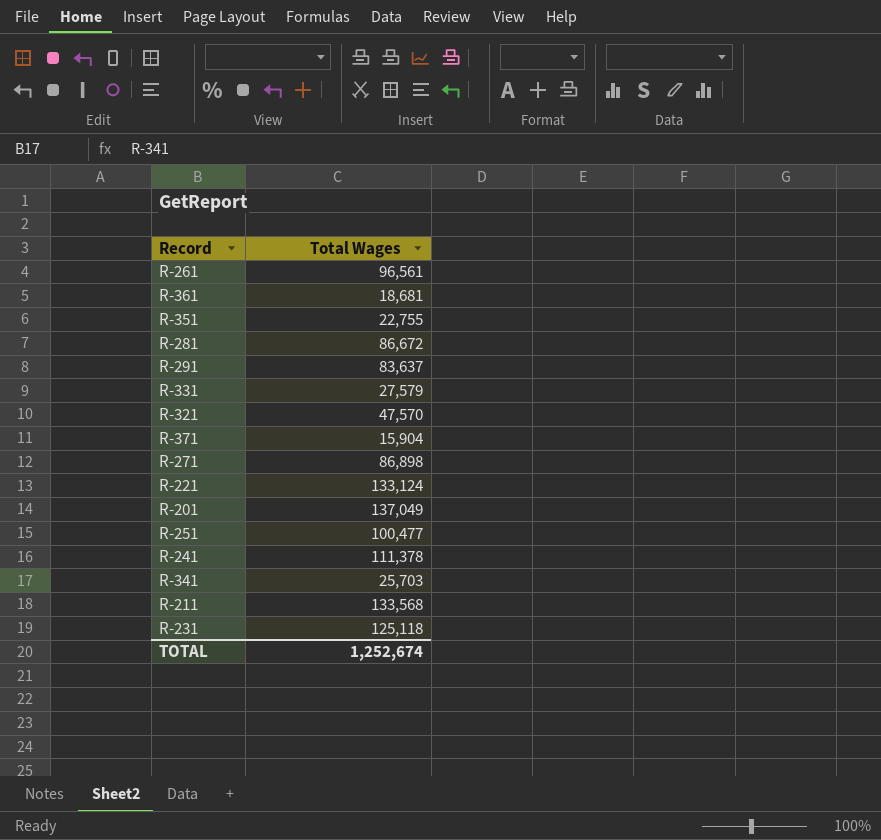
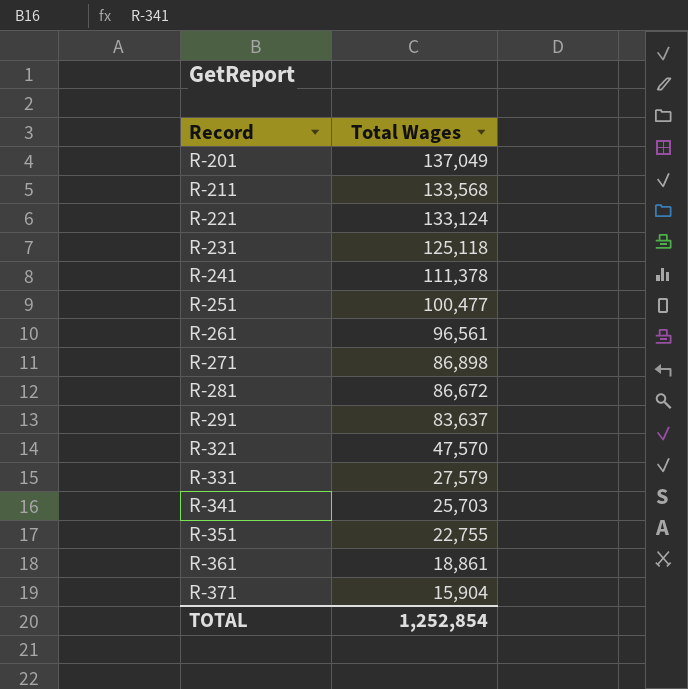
row order: none -> Record ascending
R-361 | Total Wages: 18,681 -> 18,861
TOTAL | Total Wages: 1,252,674 -> 1,252,854

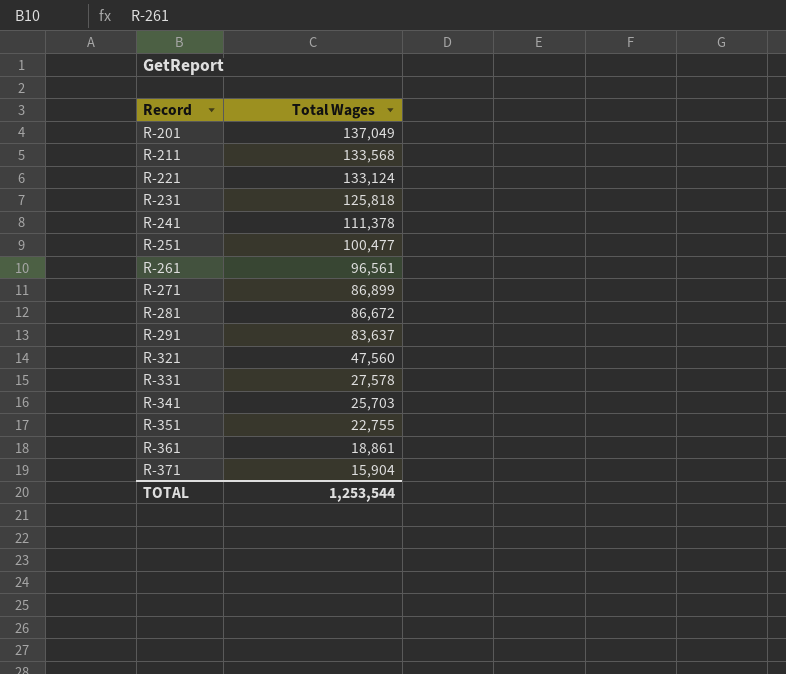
R-231 | Total Wages: 125,118 -> 125,818
R-271 | Total Wages: 86,898 -> 86,899
R-321 | Total Wages: 47,570 -> 47,560
R-331 | Total Wages: 27,579 -> 27,578
TOTAL | Total Wages: 1,252,854 -> 1,253,544

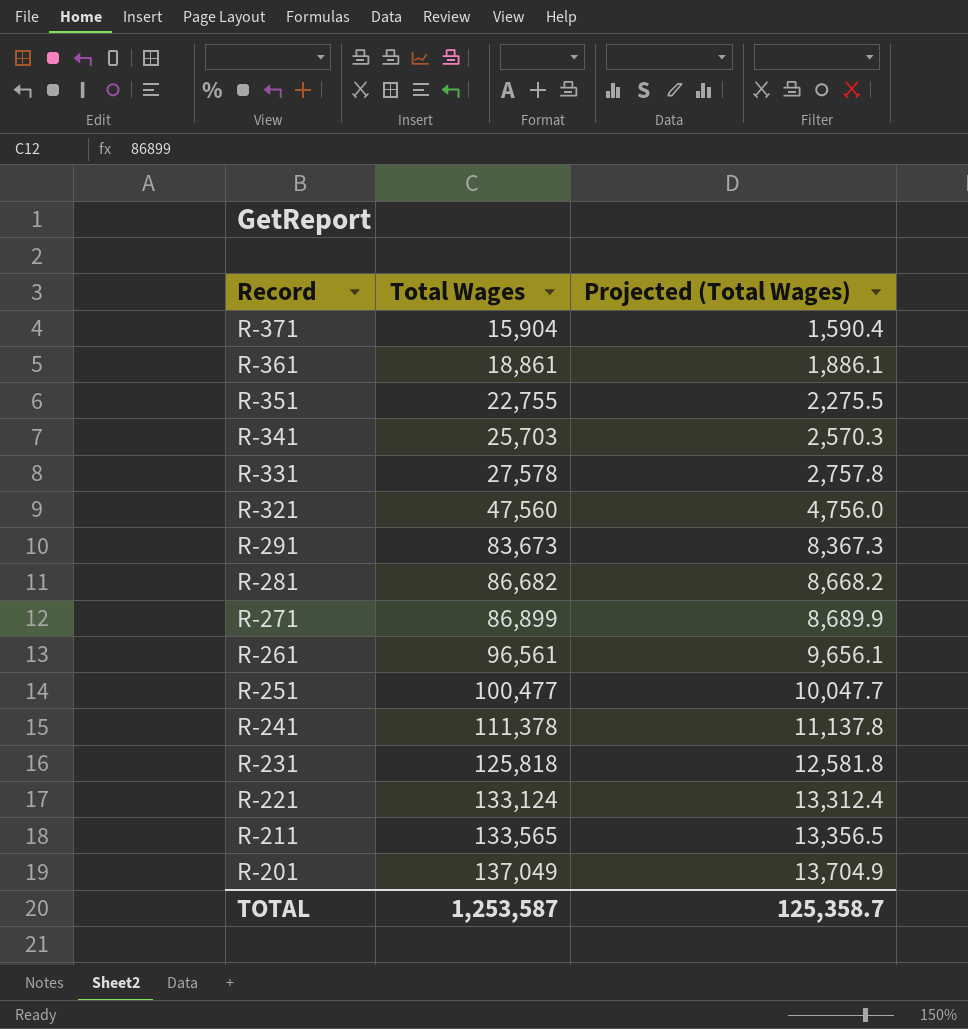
row order: Record ascending -> Record descending
column Projected (Total Wages) | formula: none -> [Total Wages] * 0.1
R-291 | Total Wages: 83,637 -> 83,673
R-281 | Total Wages: 86,672 -> 86,682
R-211 | Total Wages: 133,568 -> 133,565
TOTAL | Total Wages: 1,253,544 -> 1,253,587

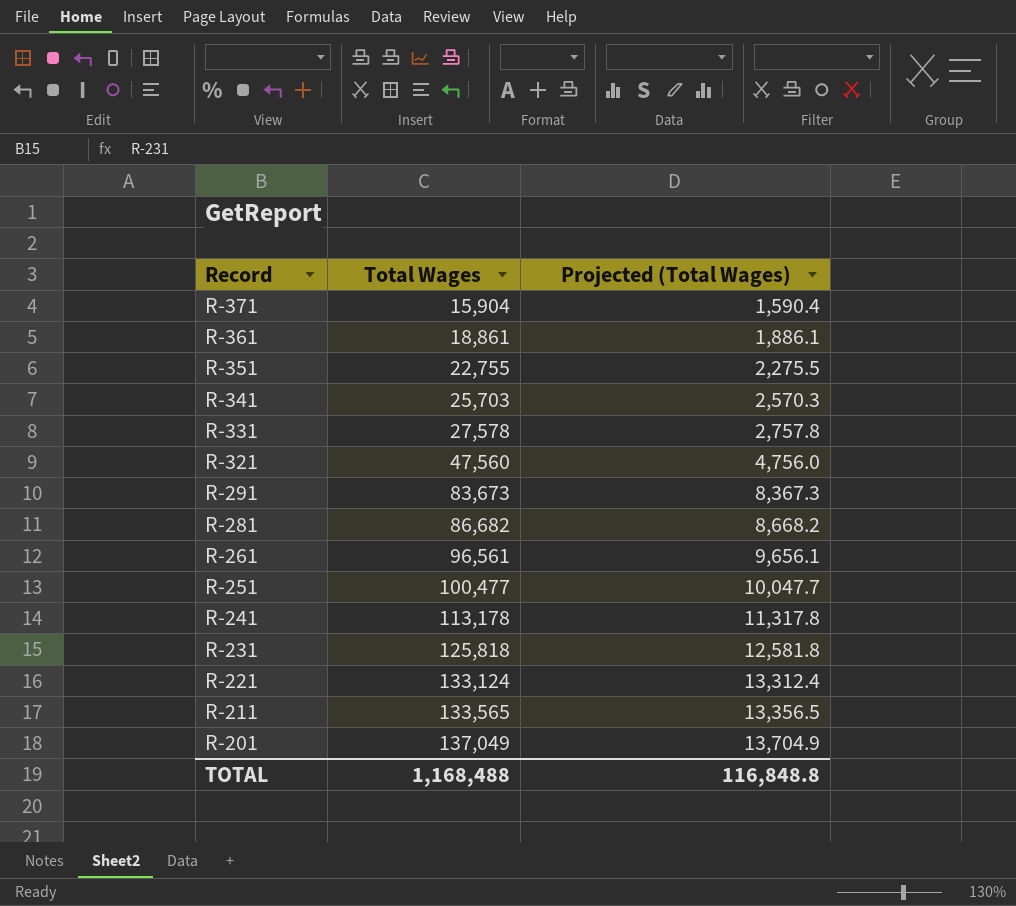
row R-271: 86,899 | 8,689.9 -> none
R-241 | Total Wages: 111,378 -> 113,178
R-241 | Projected (Total Wages): 11,137.8 -> 11,317.8
TOTAL | Total Wages: 1,253,587 -> 1,168,488
TOTAL | Projected (Total Wages): 125,358.7 -> 116,848.8

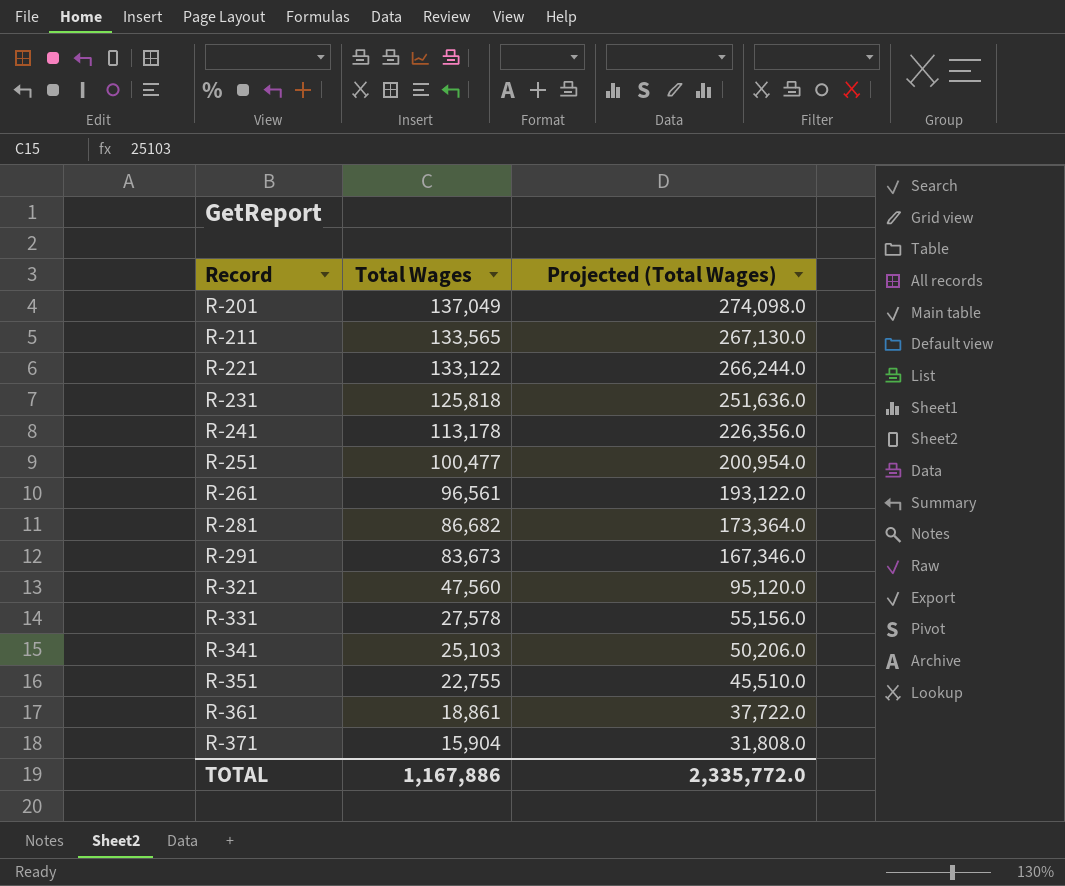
row order: Record descending -> Record ascending
column Projected (Total Wages) | formula: [Total Wages] * 0.1 -> [Total Wages] * 2
R-221 | Total Wages: 133,124 -> 133,122
R-341 | Total Wages: 25,703 -> 25,103
TOTAL | Total Wages: 1,168,488 -> 1,167,886
TOTAL | Projected (Total Wages): 116,848.8 -> 2,335,772.0

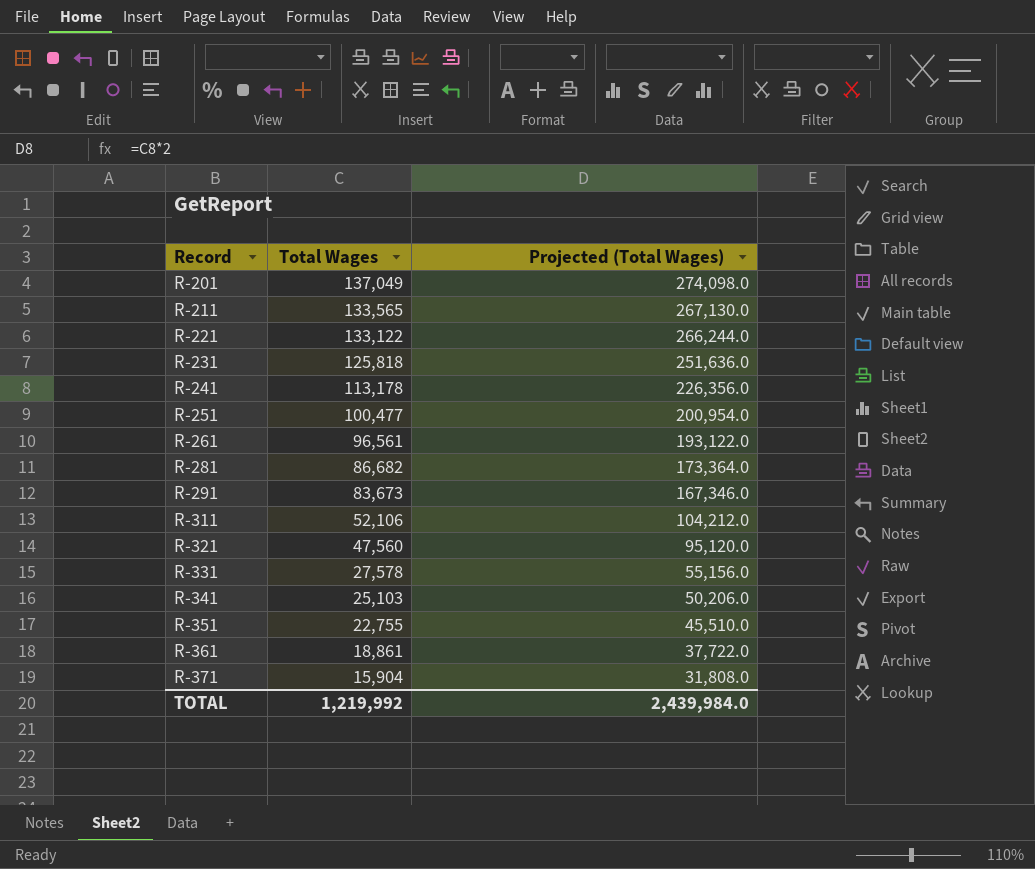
row R-311: none -> 52,106 | 104,212.0
TOTAL | Total Wages: 1,167,886 -> 1,219,992
TOTAL | Projected (Total Wages): 2,335,772.0 -> 2,439,984.0

